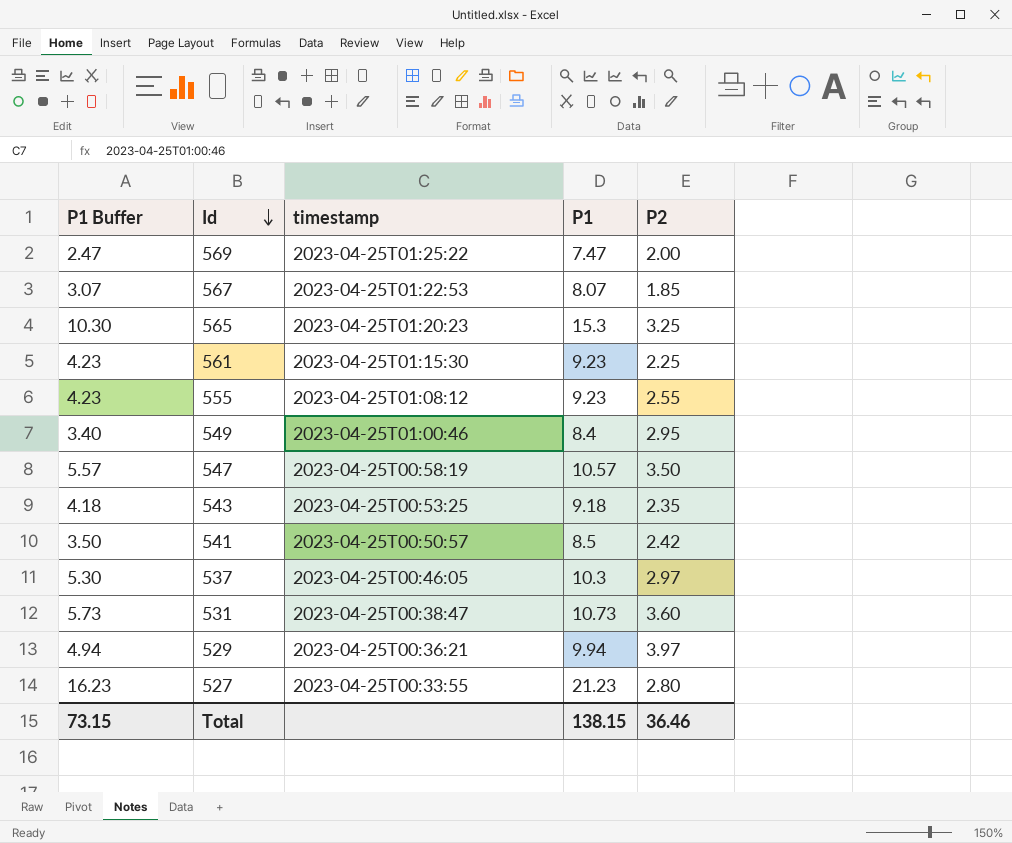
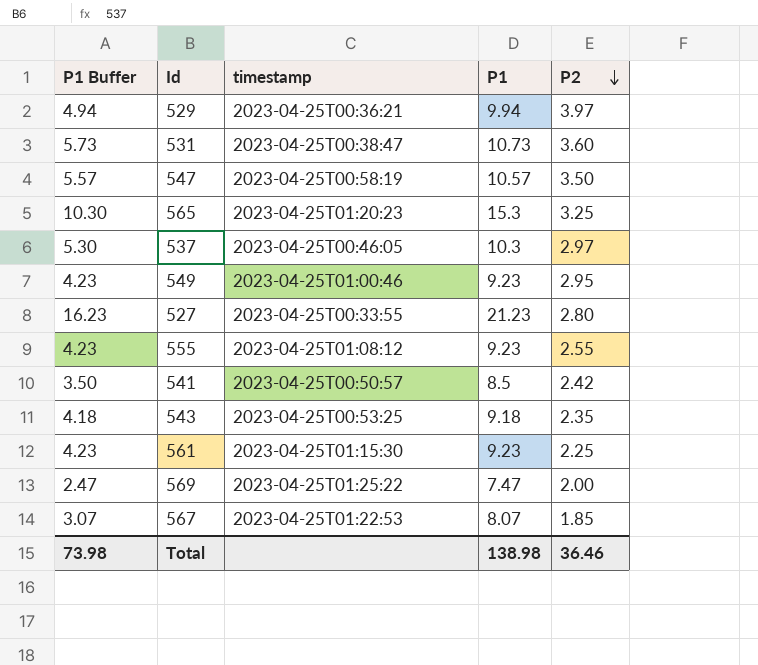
row order: Id descending -> P2 descending
549 | P1 Buffer: 3.40 -> 4.23
549 | P1: 8.4 -> 9.23
Total | P1 Buffer: 73.15 -> 73.98
Total | P1: 138.15 -> 138.98

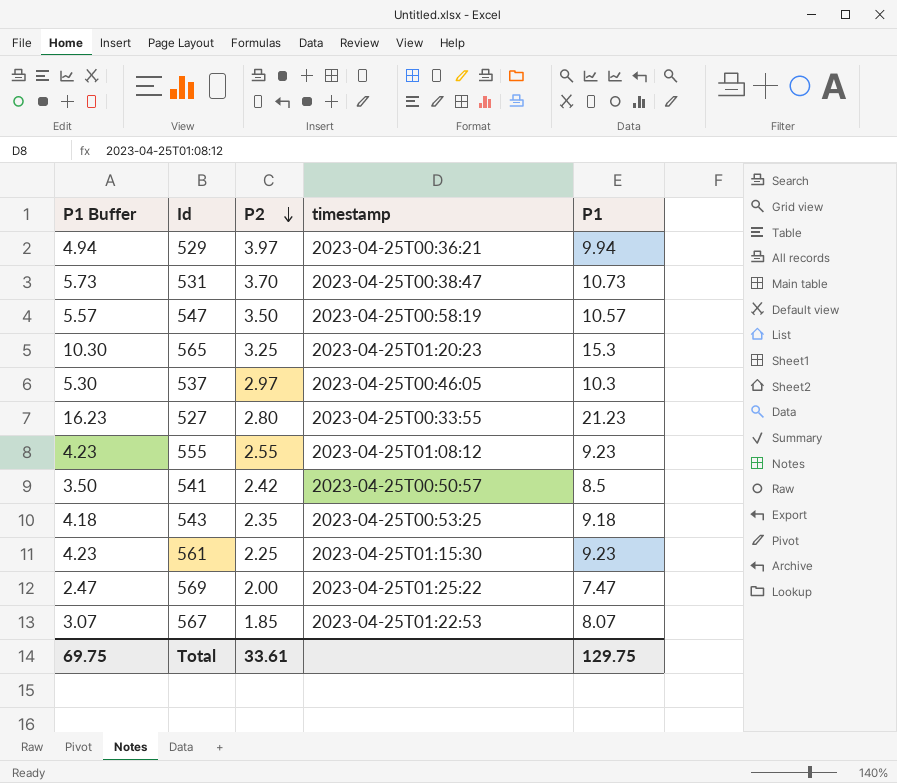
column P2 | position: 5 -> 3
row 549: 4.23 | 2023-04-25T01:00:46 | 9.23 | 2.95 -> none
531 | P2: 3.60 -> 3.70
Total | P1 Buffer: 73.98 -> 69.75
Total | P2: 36.46 -> 33.61
Total | P1: 138.98 -> 129.75

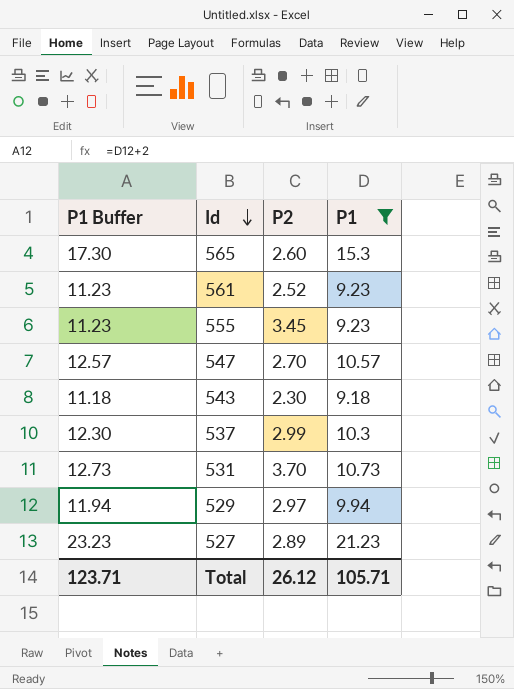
filter: none -> P1 >= 9.18
row order: P2 descending -> Id descending
column timestamp | position: 4 -> none
column P1 Buffer | formula: [P1] - 5 -> [P1] + 2
565 | P2: 3.25 -> 2.60
561 | P2: 2.25 -> 2.52
555 | P2: 2.55 -> 3.45
547 | P2: 3.50 -> 2.70
543 | P2: 2.35 -> 2.30
537 | P2: 2.97 -> 2.99
529 | P2: 3.97 -> 2.97
527 | P2: 2.80 -> 2.89
Total | P1 Buffer: 69.75 -> 123.71
Total | P2: 33.61 -> 26.12
Total | P1: 129.75 -> 105.71

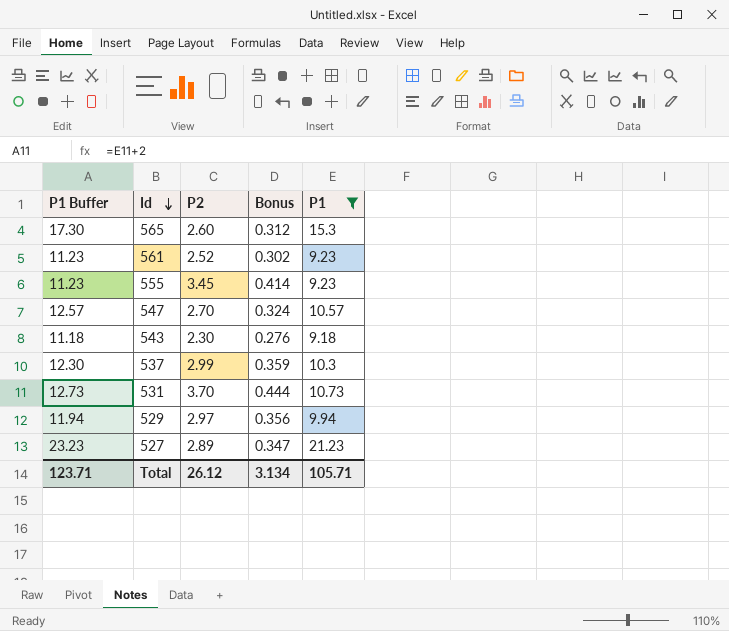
column Bonus | formula: none -> [P2] * 0.12

